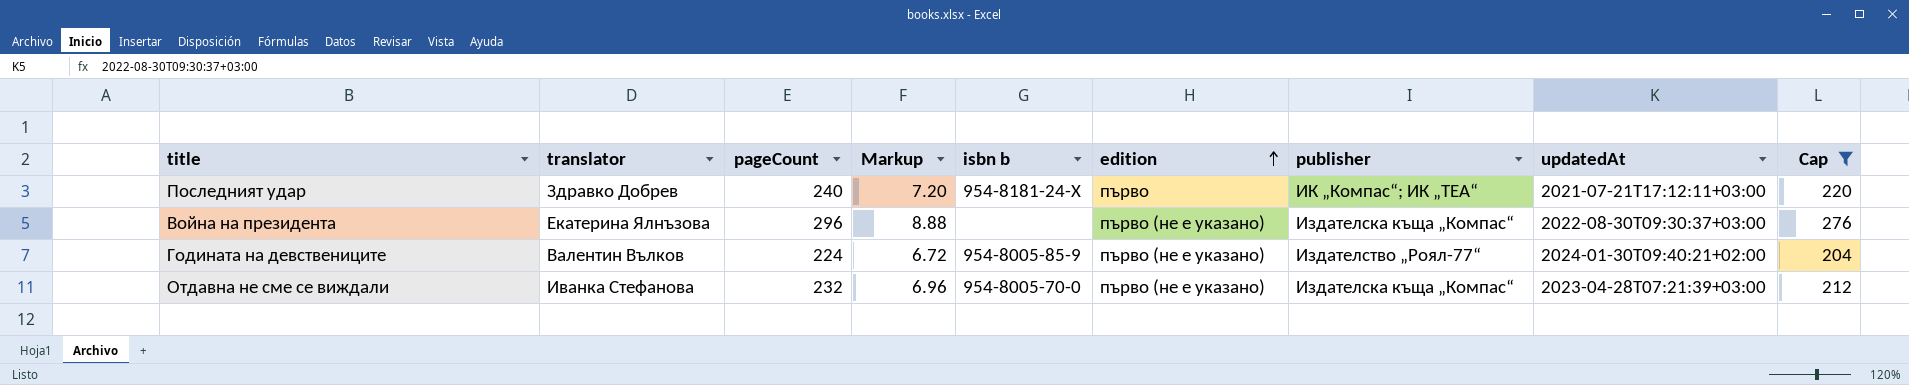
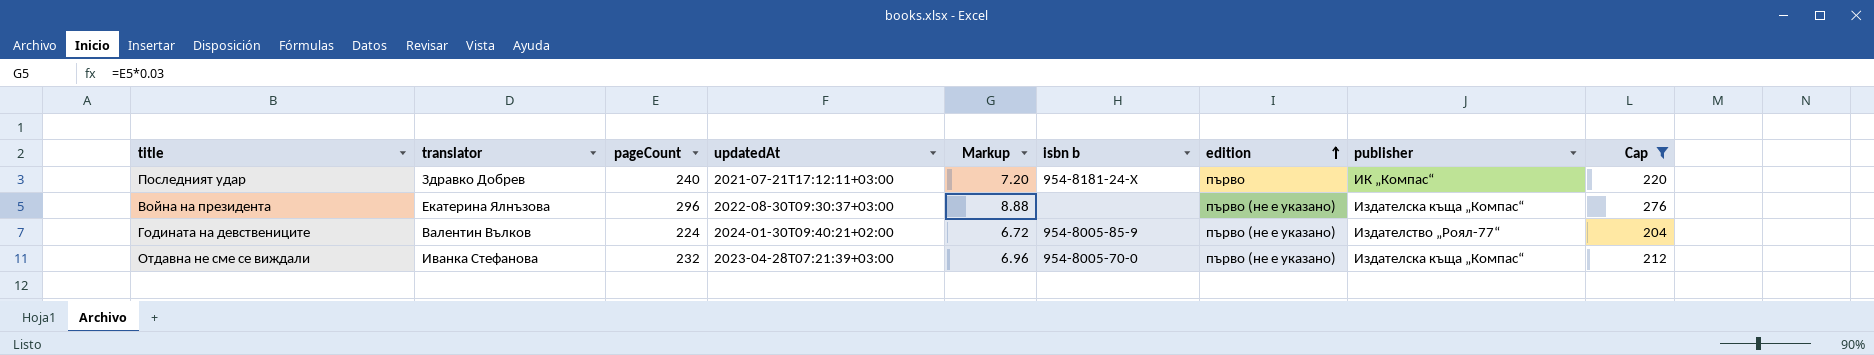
column updatedAt | position: 8 -> 4
Последният удар | publisher: ИК „Компас“; ИК „ТЕА“ -> ИК „Компас“

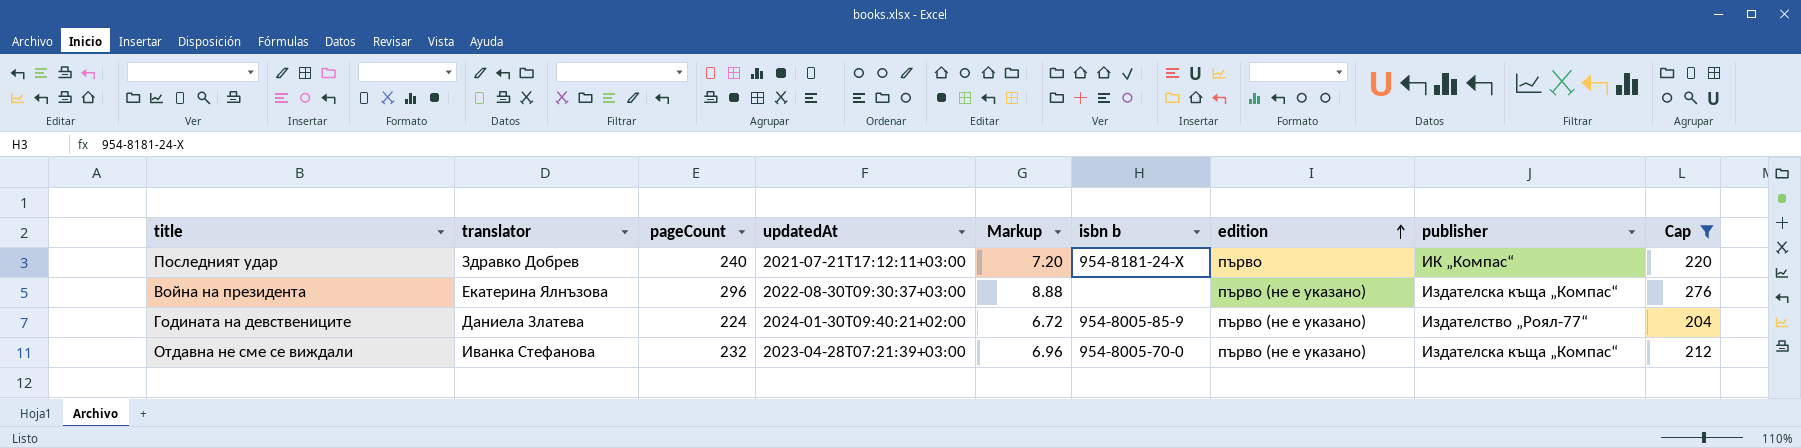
Годината на девствениците | translator: Валентин Вълков -> Даниела Златева

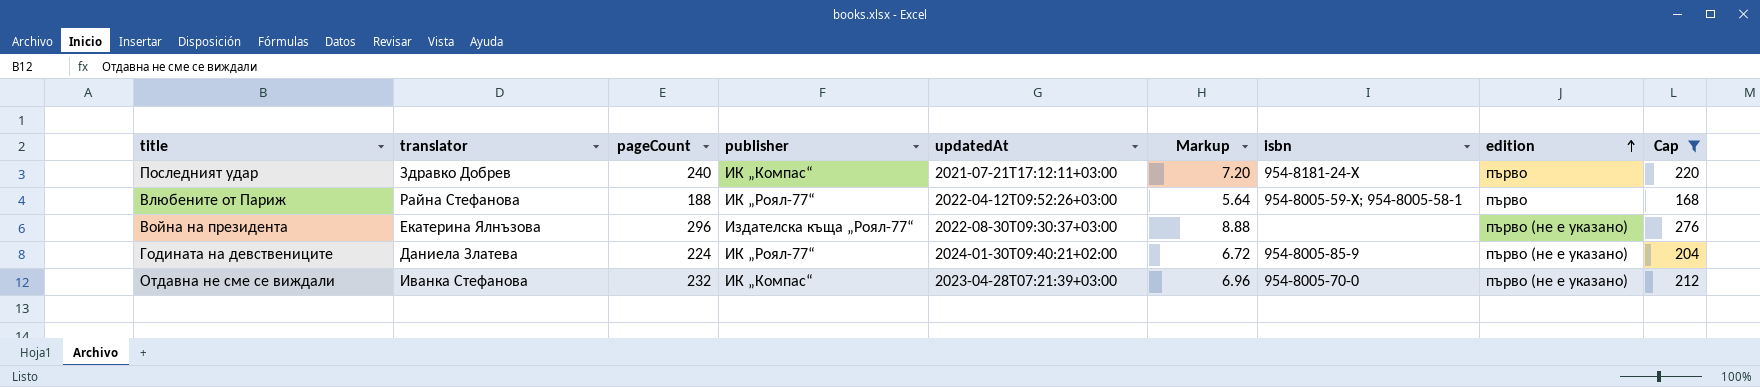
column publisher | position: 8 -> 4
column name: isbn b -> isbn
row Влюбените от Париж: none -> Райна Стефанова | 188 | ИК „Роял-77“ | 2022-04-12T09:52:26+03:00 | 5.64 | 954-8005-59-X; 954-8005-58-1 | първо | 168
Война на президента | publisher: Издателска къща „Компас“ -> Издателска къща „Роял-77“
Годината на девствениците | publisher: Издателство „Роял-77“ -> ИК „Роял-77“
Отдавна не сме се виждали | publisher: Издателска къща „Компас“ -> ИК „Компас“

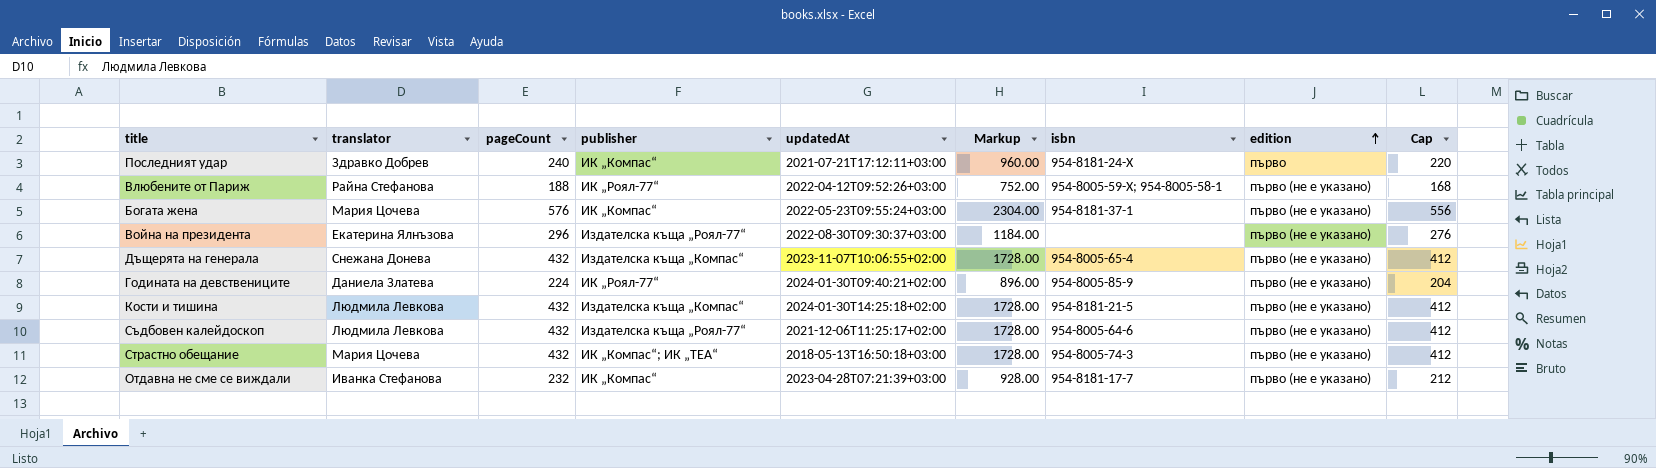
filter: Cap <= 276 -> none
column Markup | formula: [pageCount] * 0.03 -> [pageCount] * 4
Влюбените от Париж | edition: първо -> първо (не е указано)
Отдавна не сме се виждали | isbn: 954-8005-70-0 -> 954-8181-17-7

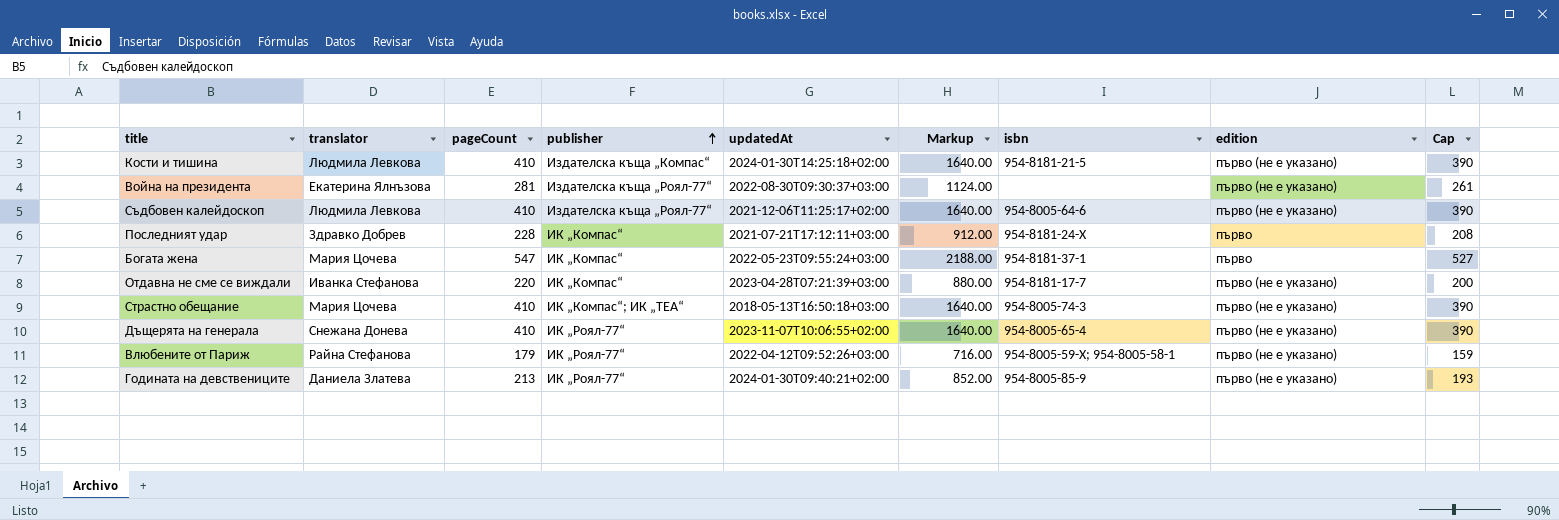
row order: edition ascending -> publisher ascending
Кости и тишина | pageCount: 432 -> 410
Кости и тишина | Markup: 1728.00 -> 1640.00
Кости и тишина | Cap: 412 -> 390
Война на президента | pageCount: 296 -> 281
Война на президента | Markup: 1184.00 -> 1124.00
Война на президента | Cap: 276 -> 261
Съдбовен калейдоскоп | pageCount: 432 -> 410
Съдбовен калейдоскоп | Markup: 1728.00 -> 1640.00
Съдбовен калейдоскоп | Cap: 412 -> 390
Последният удар | pageCount: 240 -> 228
Последният удар | Markup: 960.00 -> 912.00
Последният удар | Cap: 220 -> 208
Богата жена | pageCount: 576 -> 547
Богата жена | Markup: 2304.00 -> 2188.00
Богата жена | edition: първо (не е указано) -> първо
Богата жена | Cap: 556 -> 527
Отдавна не сме се виждали | pageCount: 232 -> 220
Отдавна не сме се виждали | Markup: 928.00 -> 880.00
Отдавна не сме се виждали | Cap: 212 -> 200
Страстно обещание | pageCount: 432 -> 410
Страстно обещание | Markup: 1728.00 -> 1640.00
Страстно обещание | Cap: 412 -> 390
Дъщерята на генерала | pageCount: 432 -> 410
Дъщерята на генерала | publisher: Издателска къща „Компас“ -> ИК „Роял-77“
Дъщерята на генерала | Markup: 1728.00 -> 1640.00
Дъщерята на генерала | Cap: 412 -> 390
Влюбените от Париж | pageCount: 188 -> 179
Влюбените от Париж | Markup: 752.00 -> 716.00
Влюбените от Париж | Cap: 168 -> 159
Годината на девствениците | pageCount: 224 -> 213
Годината на девствениците | Markup: 896.00 -> 852.00
Годината на девствениците | Cap: 204 -> 193

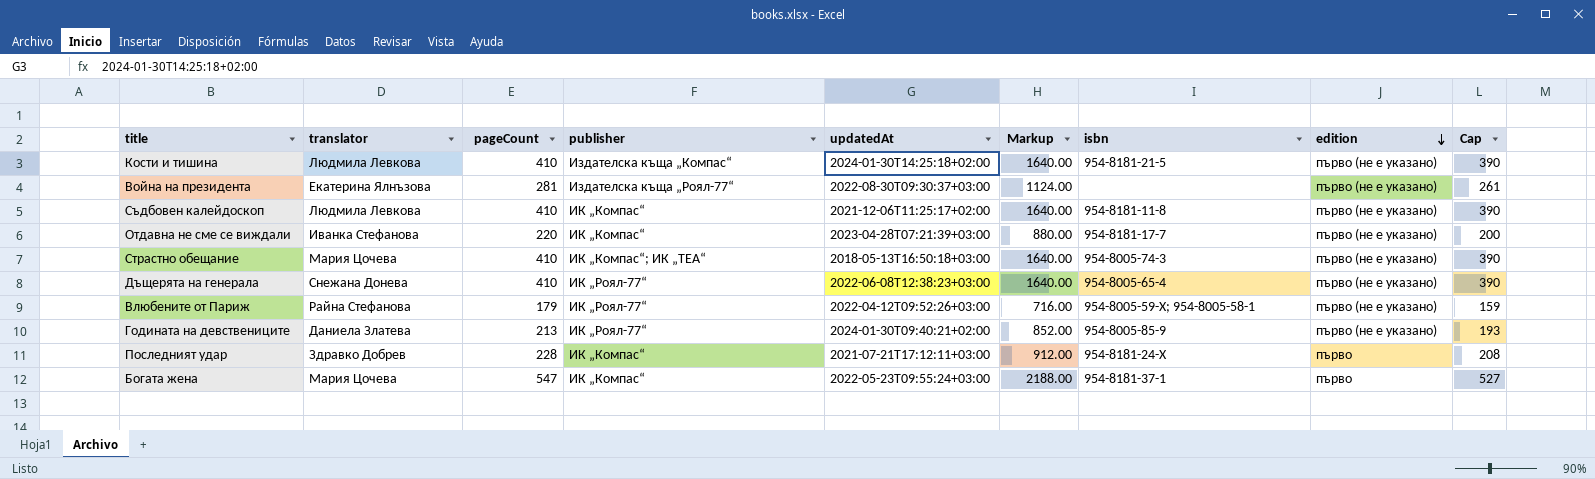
row order: publisher ascending -> edition descending
Съдбовен калейдоскоп | publisher: Издателска къща „Роял-77“ -> ИК „Компас“
Съдбовен калейдоскоп | isbn: 954-8005-64-6 -> 954-8181-11-8
Дъщерята на генерала | updatedAt: 2023-11-07T10:06:55+02:00 -> 2022-06-08T12:38:23+03:00

